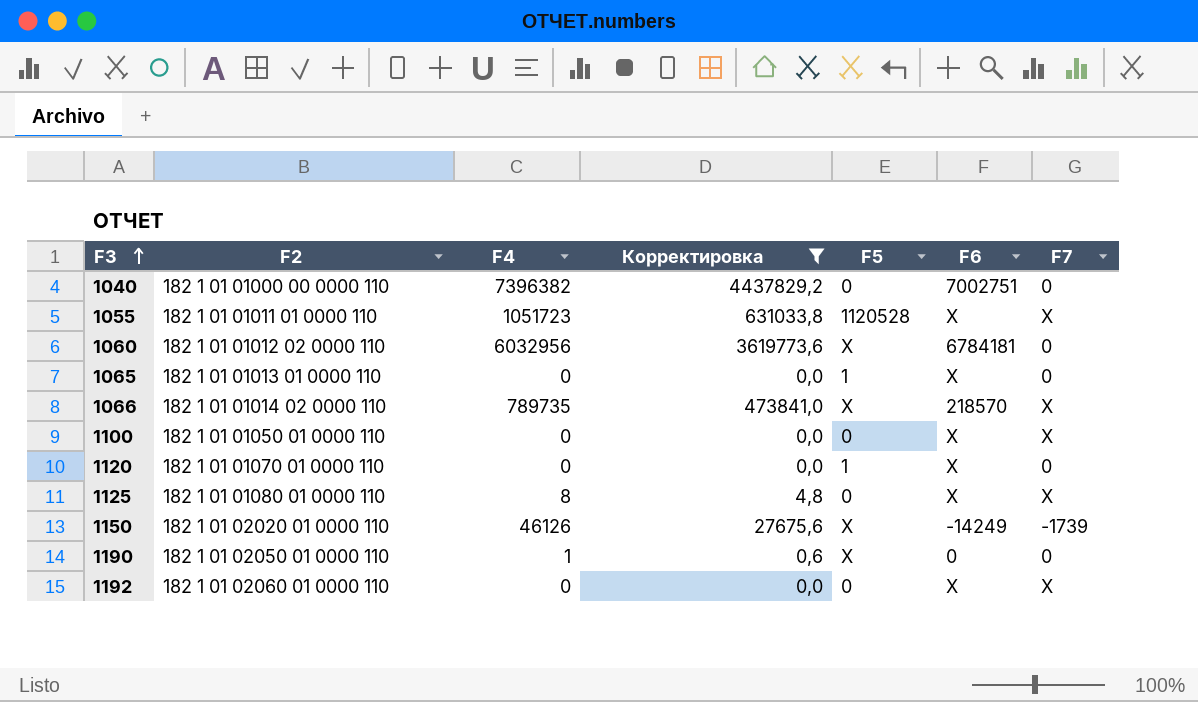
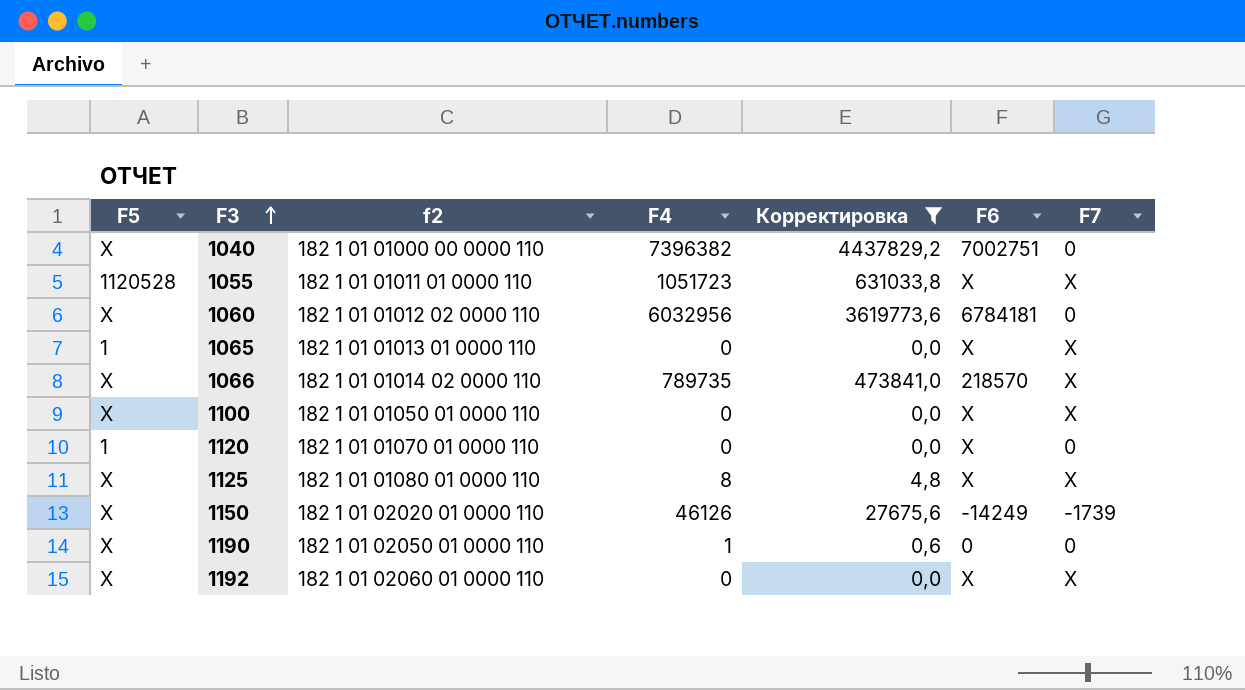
column F5 | position: 5 -> 1
column name: F2 -> f2
1040 | F5: 0 -> X
1065 | F7: 0 -> X
1100 | F5: 0 -> X
1125 | F5: 0 -> X
1192 | F5: 0 -> X

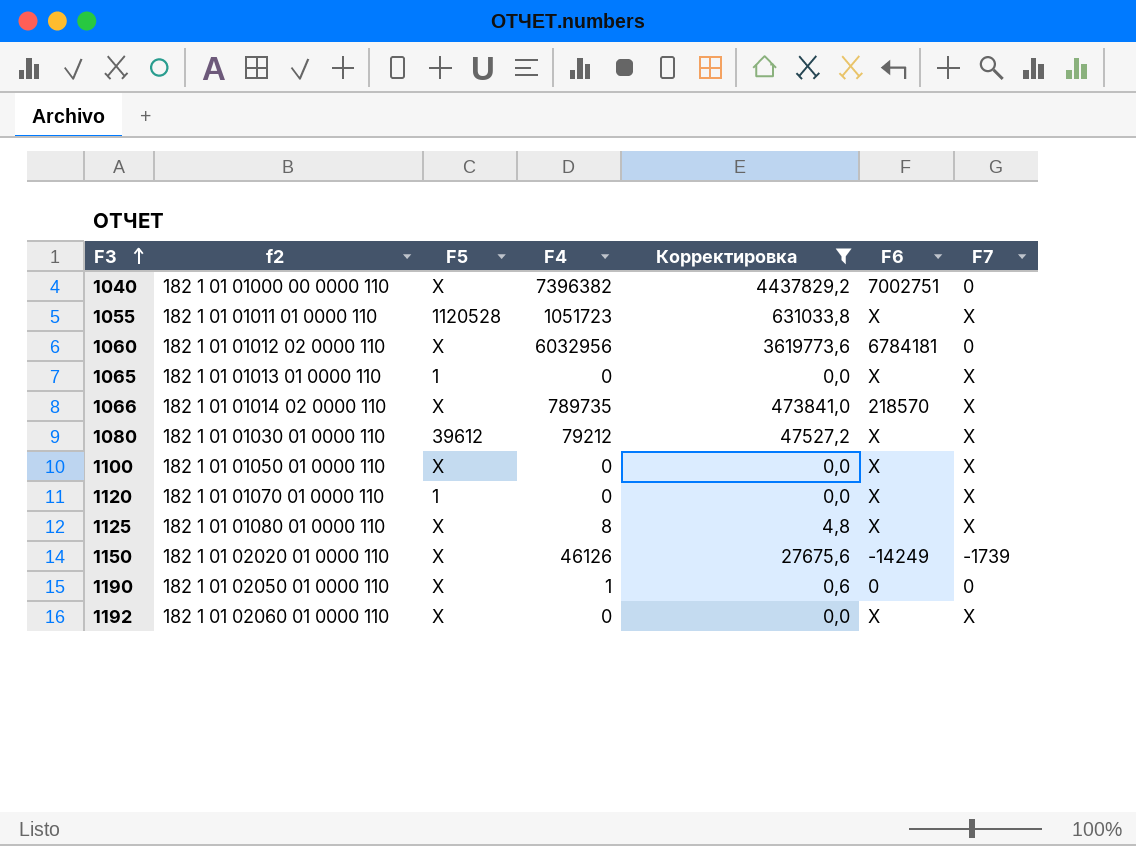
column F5 | position: 1 -> 3
row 1080: none -> 182 1 01 01030 01 0000 110 | 39612 | 79212 | 47527,2 | X | X
1120 | F7: 0 -> X

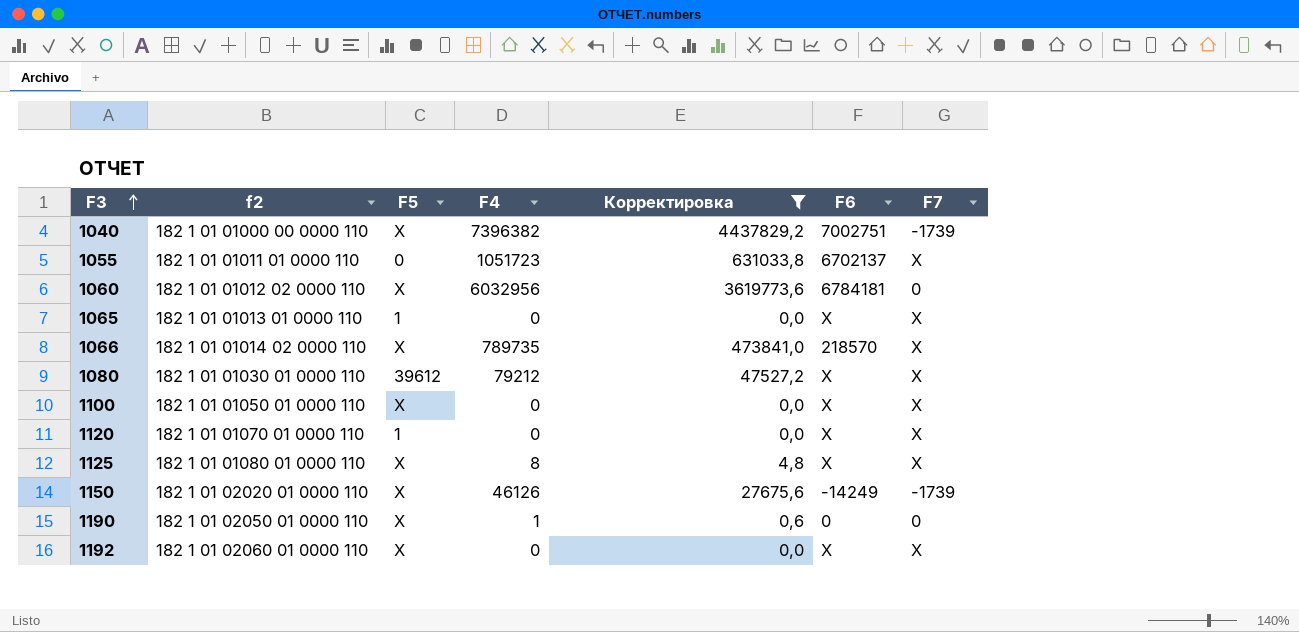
1040 | F7: 0 -> -1739
1055 | F5: 1120528 -> 0
1055 | F6: X -> 6702137

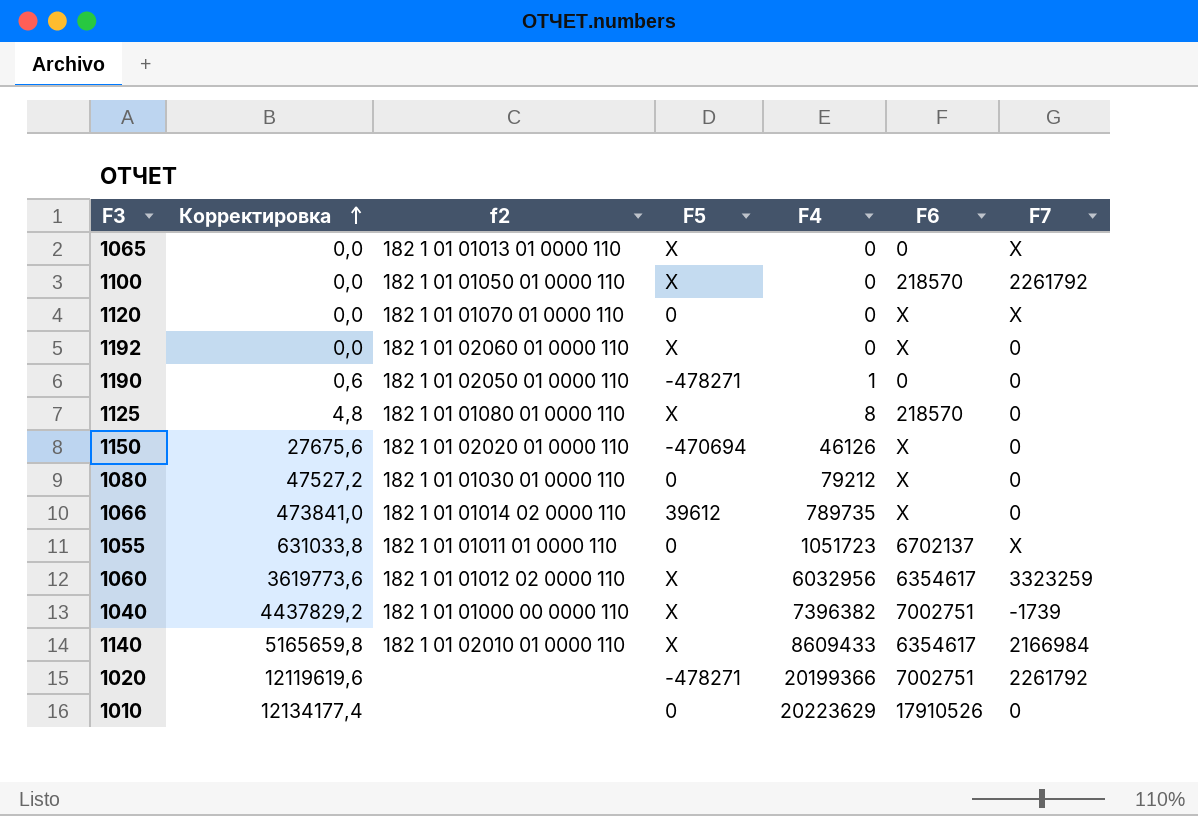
filter: Корректировка <= 4437829,2 -> none
row order: F3 ascending -> Корректировка ascending
column Корректировка | position: 5 -> 2
1065 | F5: 1 -> X
1065 | F6: X -> 0
1100 | F6: X -> 218570
1100 | F7: X -> 2261792
1120 | F5: 1 -> 0
1192 | F7: X -> 0
1190 | F5: X -> -478271
1125 | F6: X -> 218570
1125 | F7: X -> 0
1150 | F5: X -> -470694
1150 | F6: -14249 -> X
1150 | F7: -1739 -> 0
1080 | F5: 39612 -> 0
1080 | F7: X -> 0
1066 | F5: X -> 39612
1066 | F6: 218570 -> X
1066 | F7: X -> 0
1060 | F6: 6784181 -> 6354617
1060 | F7: 0 -> 3323259

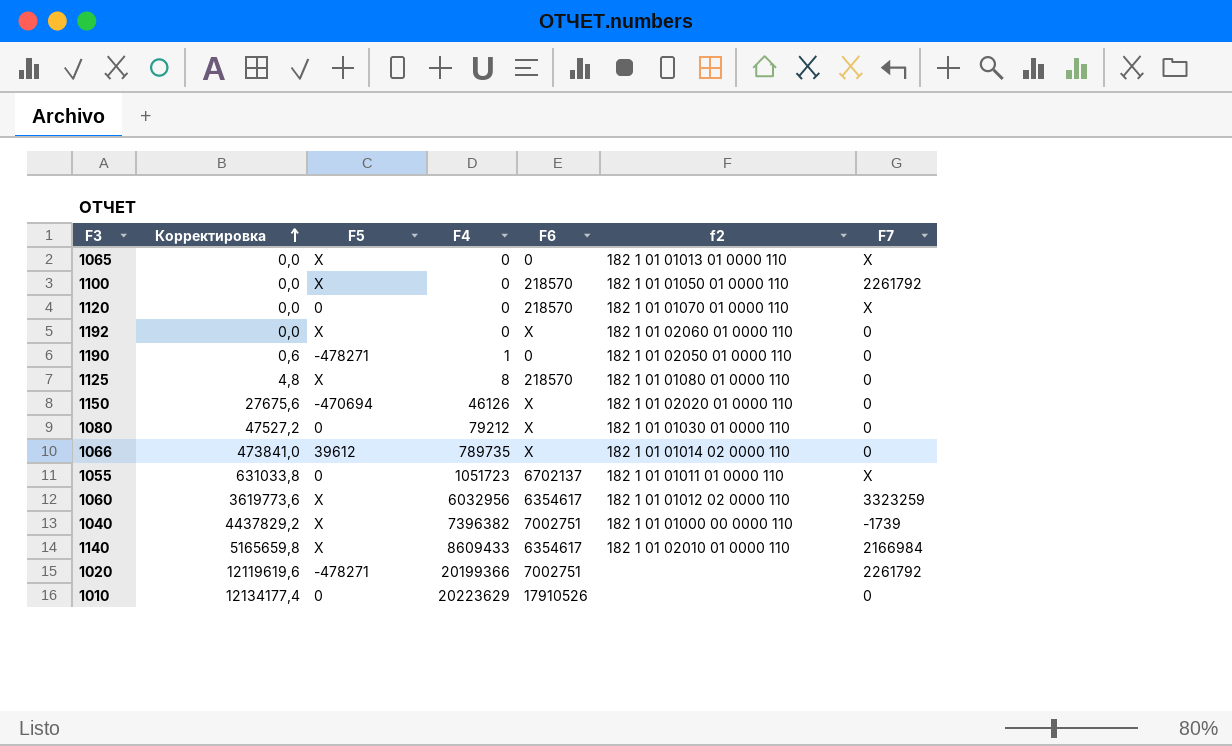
column f2 | position: 3 -> 6
1120 | F6: X -> 218570

